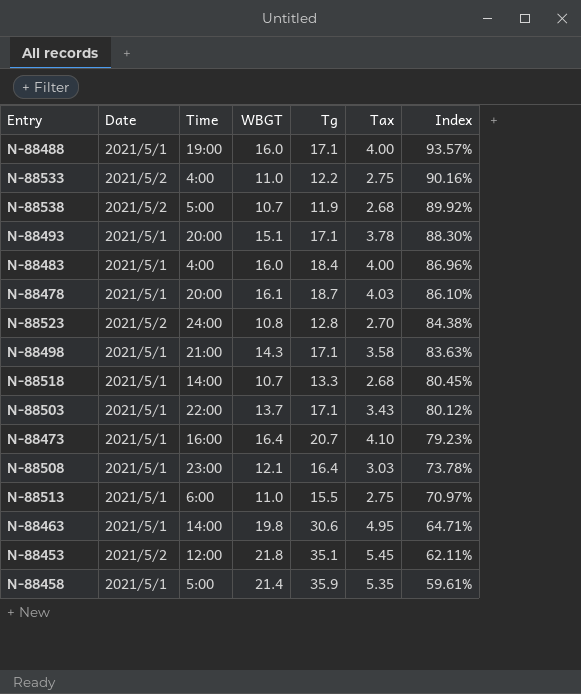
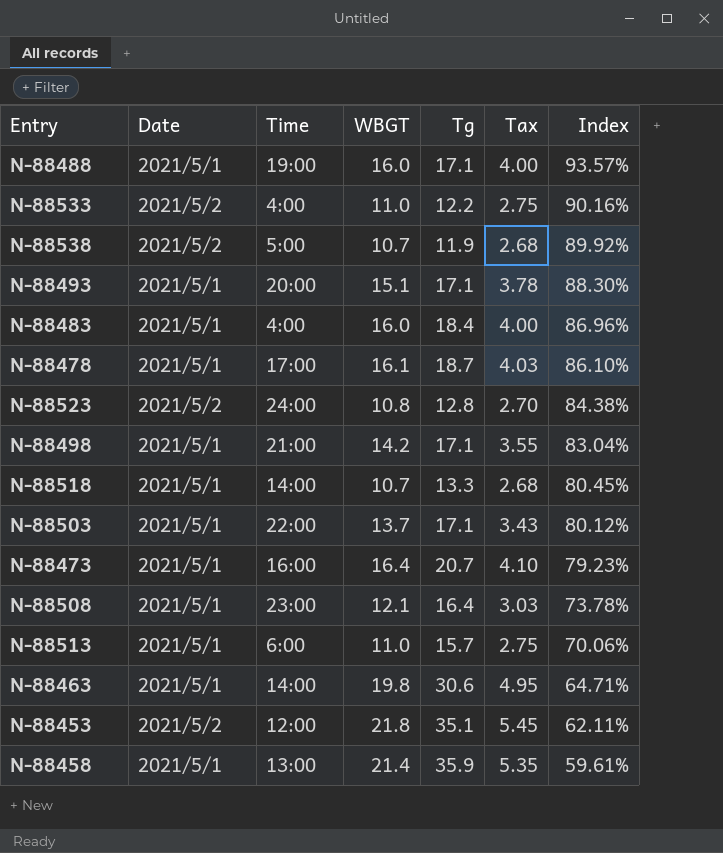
N-88478 | Time: 20:00 -> 17:00
N-88498 | WBGT: 14.3 -> 14.2
N-88498 | Tax: 3.58 -> 3.55
N-88498 | Index: 83.63% -> 83.04%
N-88513 | Tg: 15.5 -> 15.7
N-88513 | Index: 70.97% -> 70.06%
N-88458 | Time: 5:00 -> 13:00

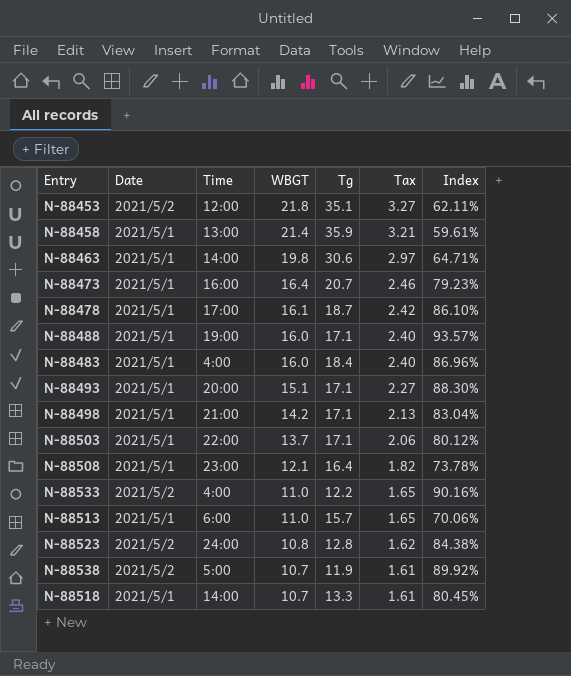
row order: Index descending -> WBGT descending
column Tax | formula: [WBGT] * 0.25 -> [WBGT] * 0.15

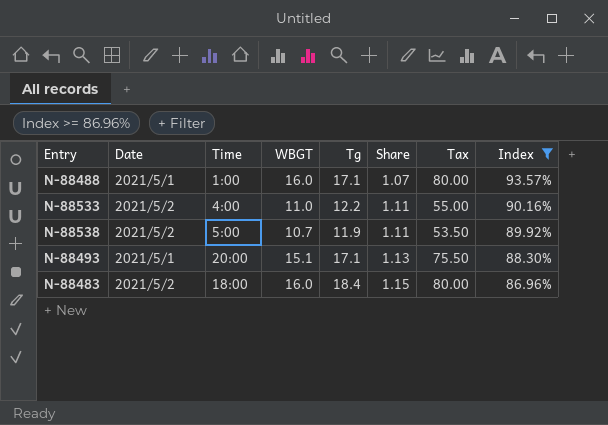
filter: none -> Index >= 86.96%
row order: WBGT descending -> Share ascending
column Share | formula: none -> [Tg] / [WBGT]
column Tax | formula: [WBGT] * 0.15 -> [WBGT] * 5
N-88488 | Time: 19:00 -> 1:00
N-88483 | Date: 2021/5/1 -> 2021/5/2
N-88483 | Time: 4:00 -> 18:00

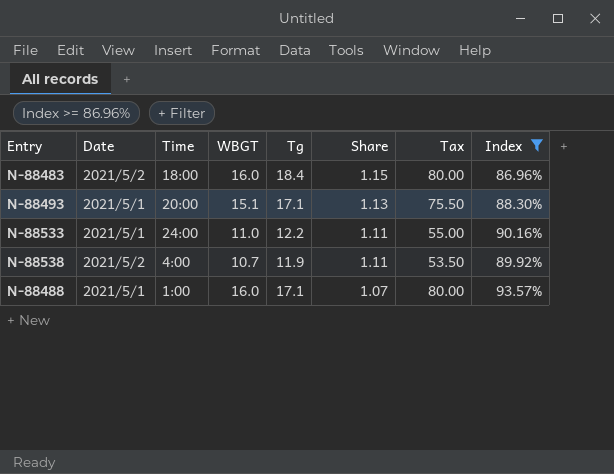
row order: Share ascending -> Share descending
N-88533 | Date: 2021/5/2 -> 2021/5/1
N-88533 | Time: 4:00 -> 24:00
N-88538 | Time: 5:00 -> 4:00

